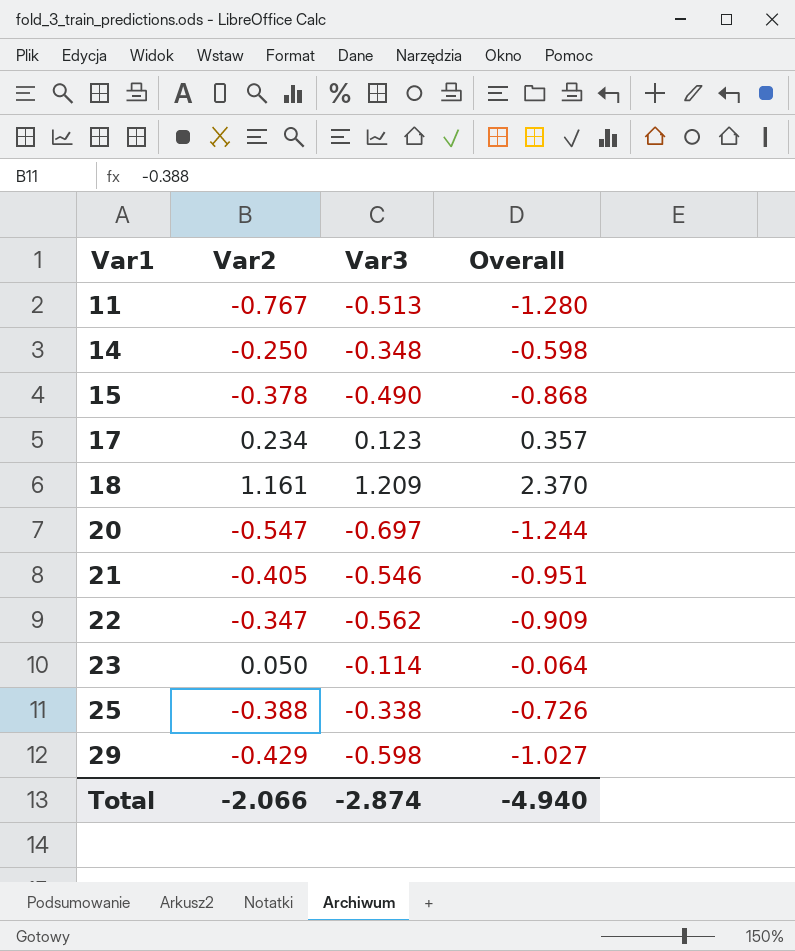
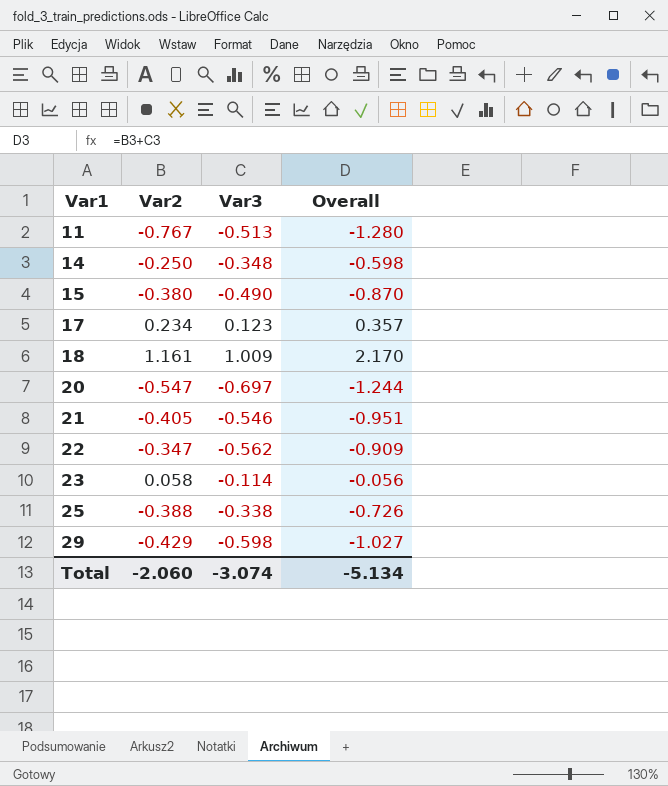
15 | Var2: -0.378 -> -0.380
15 | Overall: -0.868 -> -0.870
18 | Var3: 1.209 -> 1.009
18 | Overall: 2.370 -> 2.170
23 | Var2: 0.050 -> 0.058
23 | Overall: -0.064 -> -0.056
Total | Var2: -2.066 -> -2.060
Total | Var3: -2.874 -> -3.074
Total | Overall: -4.940 -> -5.134

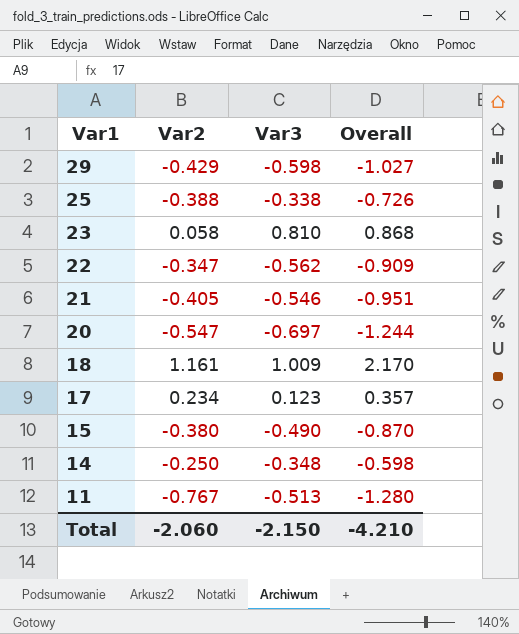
row order: Var1 ascending -> Var1 descending
23 | Var3: -0.114 -> 0.810
23 | Overall: -0.056 -> 0.868
Total | Var3: -3.074 -> -2.150
Total | Overall: -5.134 -> -4.210

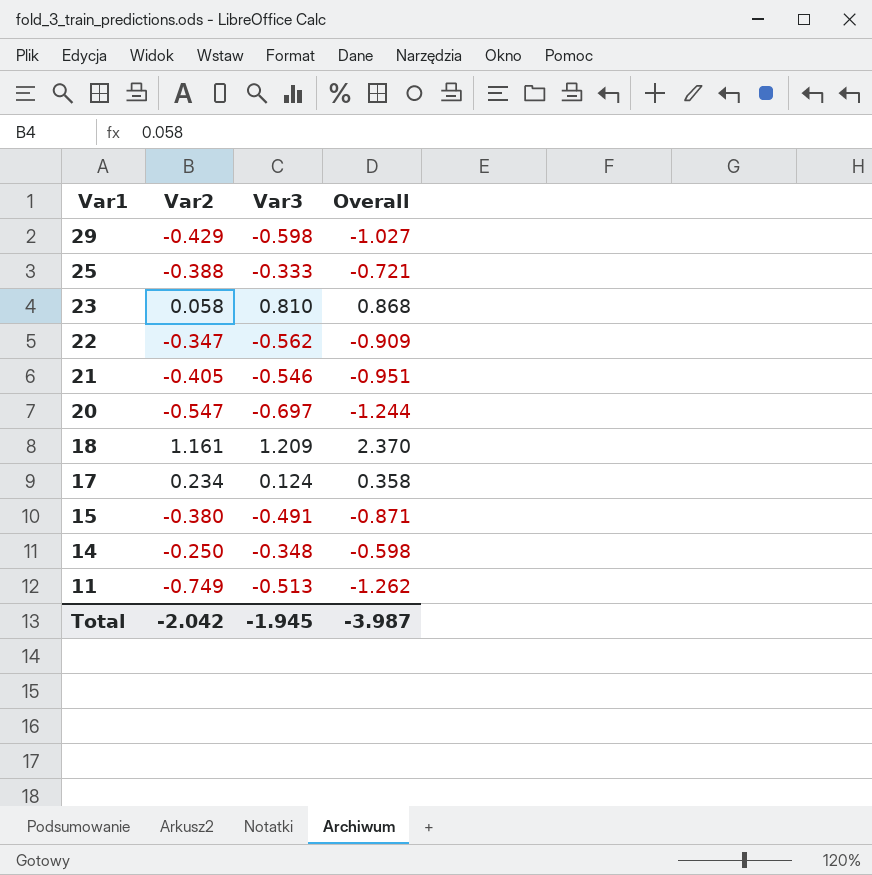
25 | Var3: -0.338 -> -0.333
25 | Overall: -0.726 -> -0.721
18 | Var3: 1.009 -> 1.209
18 | Overall: 2.170 -> 2.370
17 | Var3: 0.123 -> 0.124
17 | Overall: 0.357 -> 0.358
15 | Var3: -0.490 -> -0.491
15 | Overall: -0.870 -> -0.871
11 | Var2: -0.767 -> -0.749
11 | Overall: -1.280 -> -1.262
Total | Var2: -2.060 -> -2.042
Total | Var3: -2.150 -> -1.945
Total | Overall: -4.210 -> -3.987

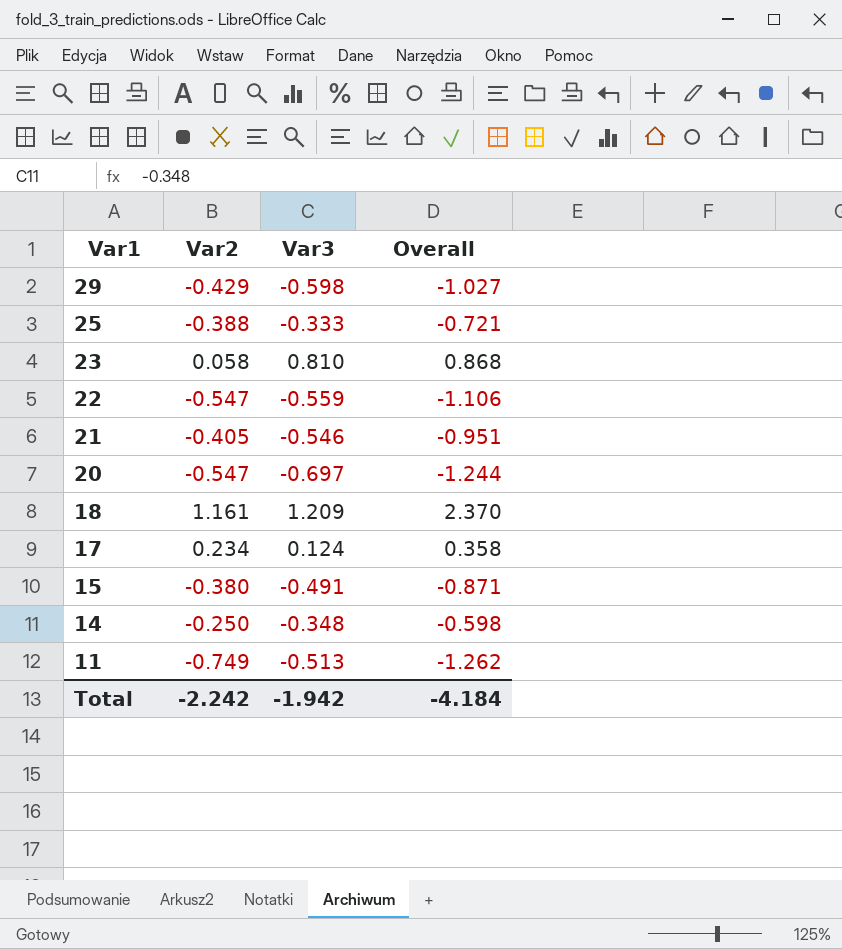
22 | Var2: -0.347 -> -0.547
22 | Var3: -0.562 -> -0.559
22 | Overall: -0.909 -> -1.106
Total | Var2: -2.042 -> -2.242
Total | Var3: -1.945 -> -1.942
Total | Overall: -3.987 -> -4.184

